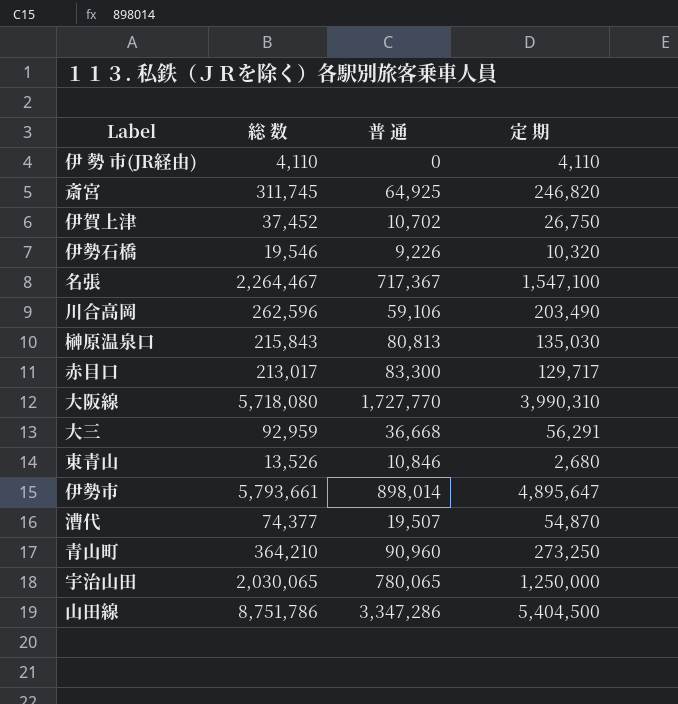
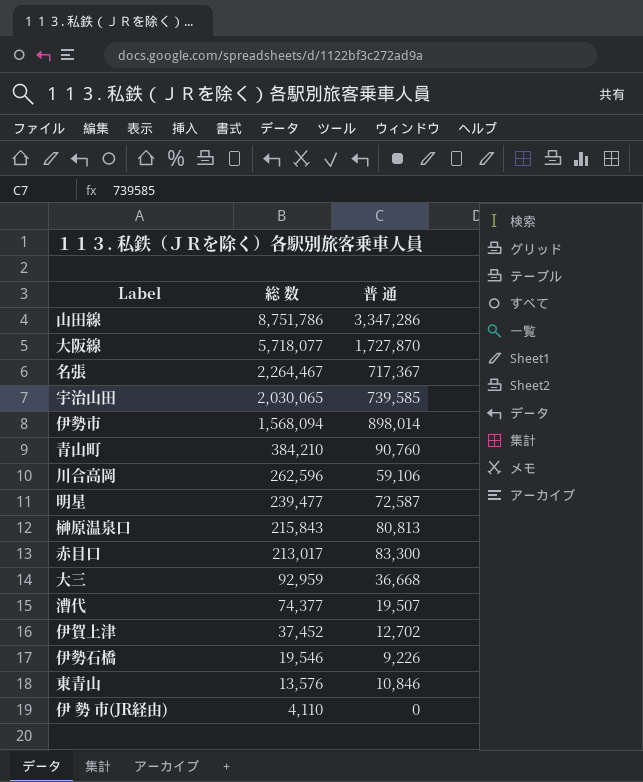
row order: none -> 総 数 descending
column 定 期 | formula: [総 数] - [普 通] -> none
row 斎宮: 311,745 | 64,925 | 246,820 -> none
大阪線 | 総 数: 5,718,080 -> 5,718,077
大阪線 | 普 通: 1,727,770 -> 1,727,870
宇治山田 | 普 通: 780,065 -> 739,585
伊勢市 | 総 数: 5,793,661 -> 1,568,094
青山町 | 総 数: 364,210 -> 384,210
青山町 | 普 通: 90,960 -> 90,760
row 明星: none -> 239,477 | 72,587
伊賀上津 | 普 通: 10,702 -> 12,702
東青山 | 総 数: 13,526 -> 13,576

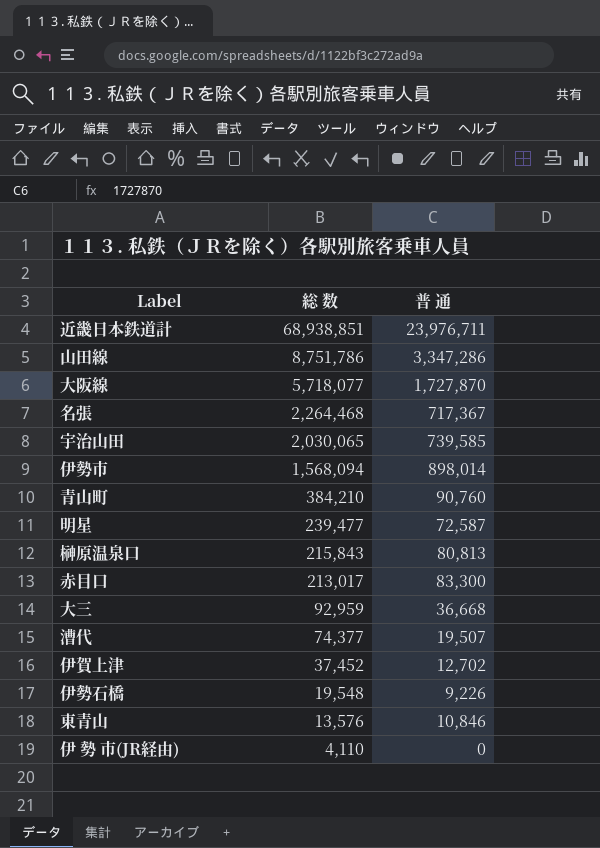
row 川合高岡: 262,596 | 59,106 -> none
row 近畿日本鉄道計: none -> 68,938,851 | 23,976,711
名張 | 総 数: 2,264,467 -> 2,264,468
伊勢石橋 | 総 数: 19,546 -> 19,548

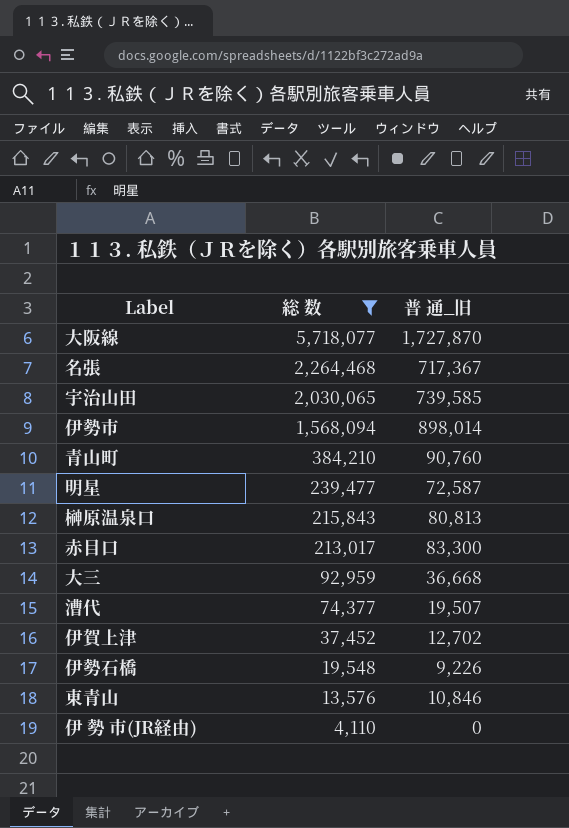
filter: none -> 総 数 <= 5,718,077
column name: 普 通 -> 普 通_旧

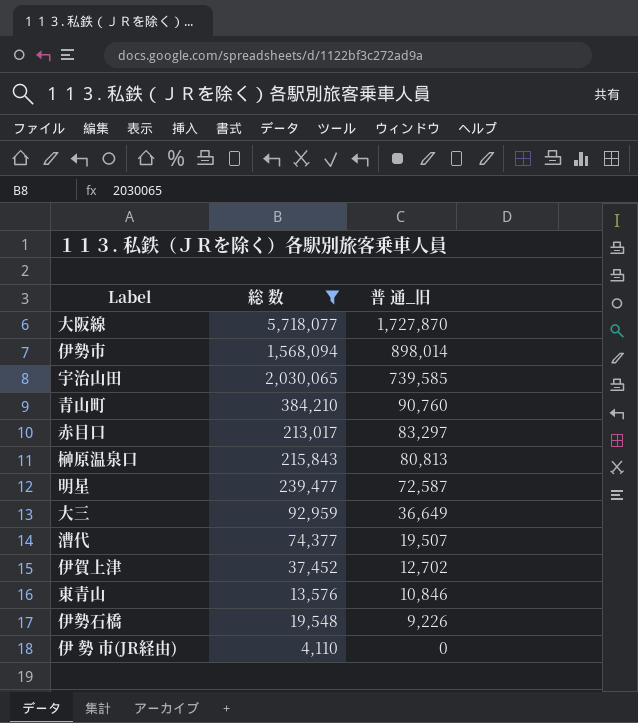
row order: 総 数 descending -> 普 通_旧 descending
row 名張: 2,264,468 | 717,367 -> none
赤目口 | 普 通_旧: 83,300 -> 83,297
大三 | 普 通_旧: 36,668 -> 36,649

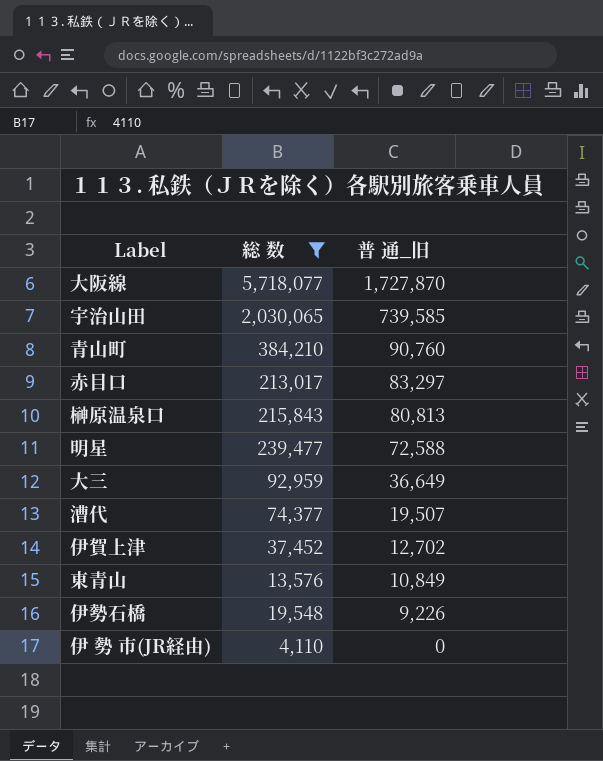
row 伊勢市: 1,568,094 | 898,014 -> none
明星 | 普 通_旧: 72,587 -> 72,588
東青山 | 普 通_旧: 10,846 -> 10,849

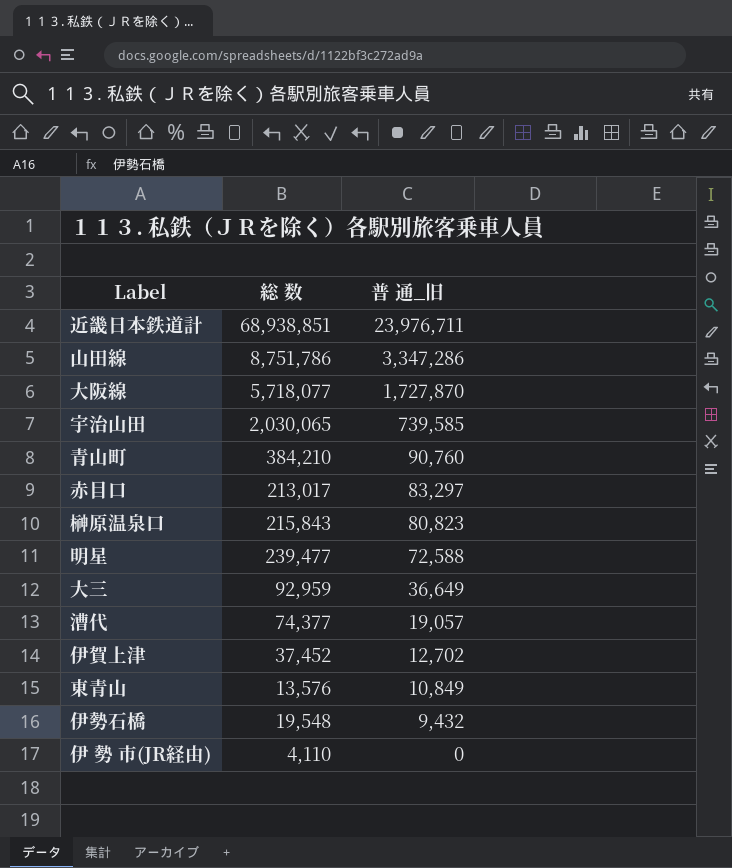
filter: 総 数 <= 5,718,077 -> none
榊原温泉口 | 普 通_旧: 80,813 -> 80,823
漕代 | 普 通_旧: 19,507 -> 19,057
伊勢石橋 | 普 通_旧: 9,226 -> 9,432

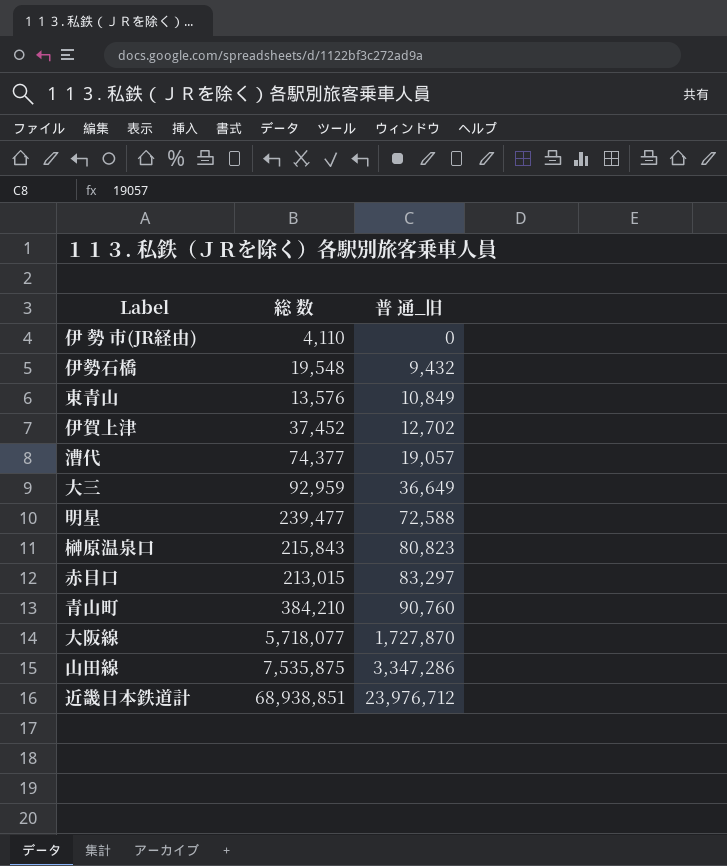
row order: 普 通_旧 descending -> 普 通_旧 ascending
row 宇治山田: 2,030,065 | 739,585 -> none
赤目口 | 総 数: 213,017 -> 213,015
山田線 | 総 数: 8,751,786 -> 7,535,875
近畿日本鉄道計 | 普 通_旧: 23,976,711 -> 23,976,712

